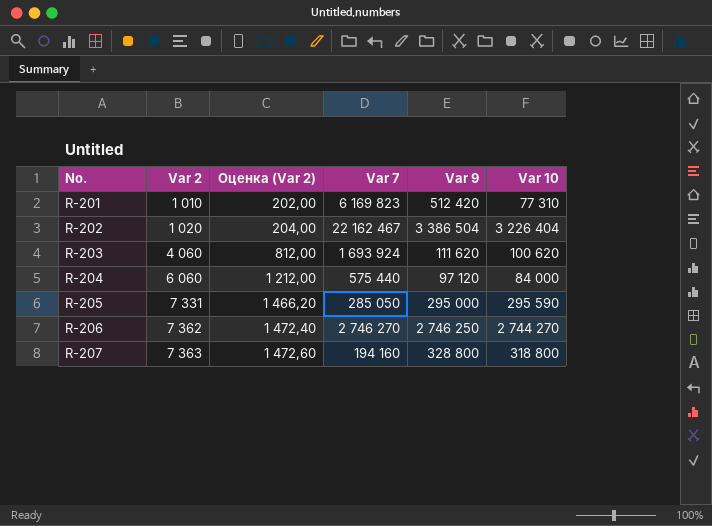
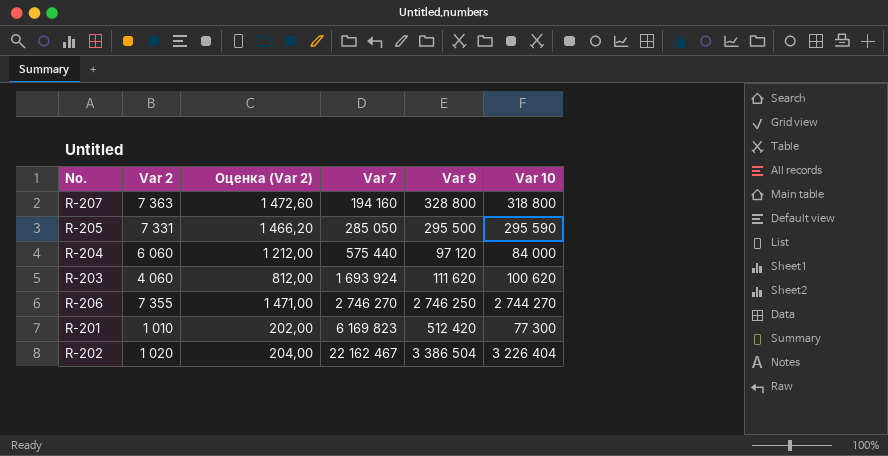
row order: No. ascending -> Var 7 ascending
R-205 | Var 9: 295 000 -> 295 500
R-206 | Var 2: 7 362 -> 7 355
R-206 | Оценка (Var 2): 1 472,40 -> 1 471,00
R-201 | Var 10: 77 310 -> 77 300

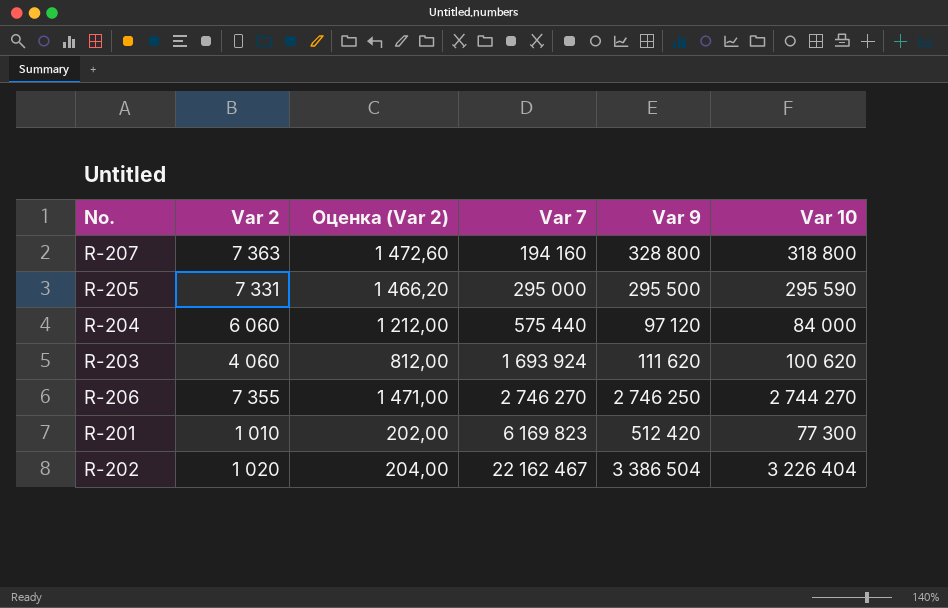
R-205 | Var 7: 285 050 -> 295 000

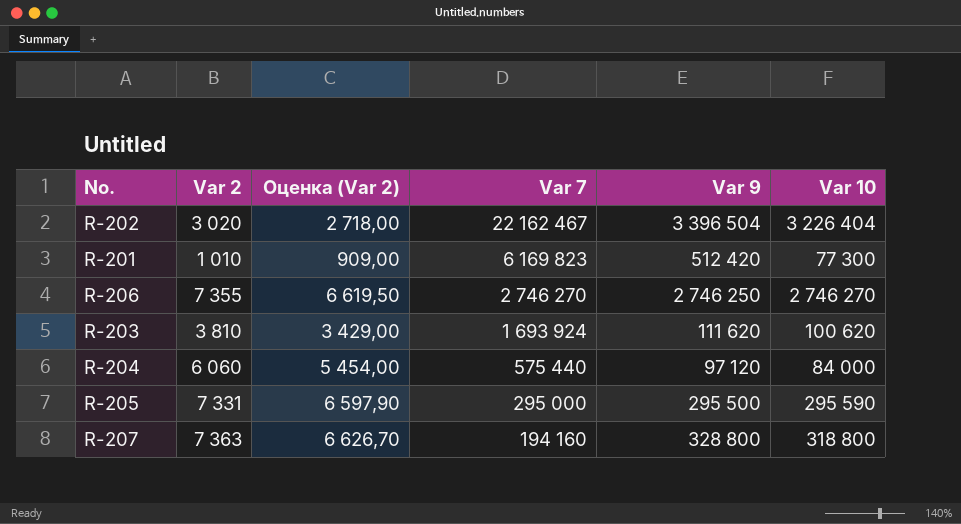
row order: Var 7 ascending -> Var 7 descending
column Оценка (Var 2) | formula: [Var 2] * 0,2 -> [Var 2] * 0,9
R-202 | Var 2: 1 020 -> 3 020
R-202 | Var 9: 3 386 504 -> 3 396 504
R-206 | Var 10: 2 744 270 -> 2 746 270
R-203 | Var 2: 4 060 -> 3 810

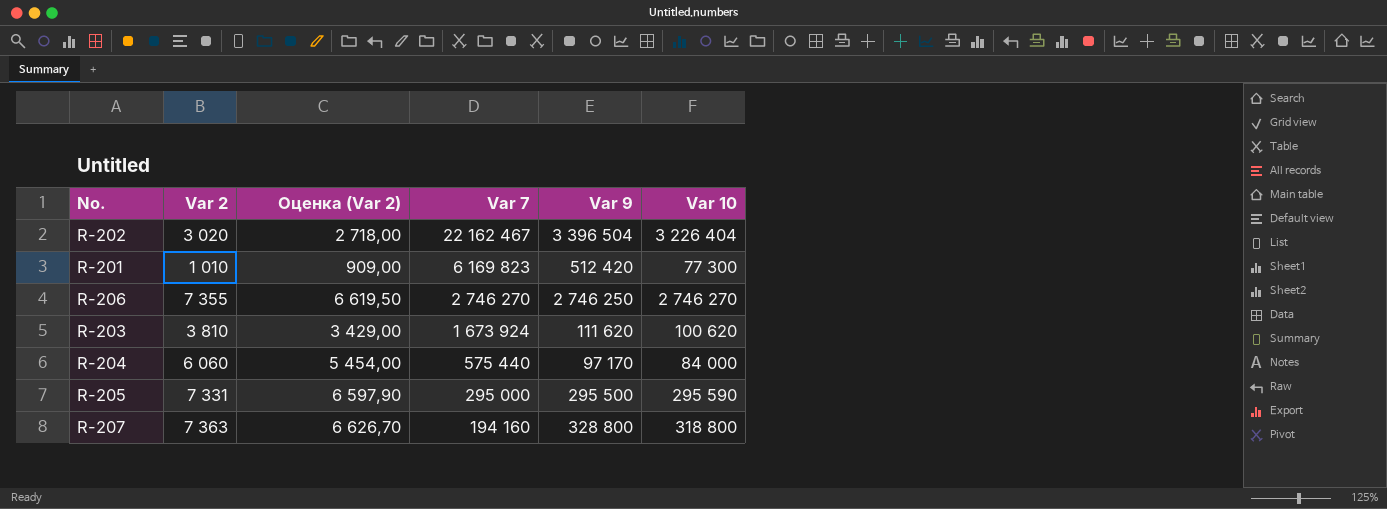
R-203 | Var 7: 1 693 924 -> 1 673 924
R-204 | Var 9: 97 120 -> 97 170

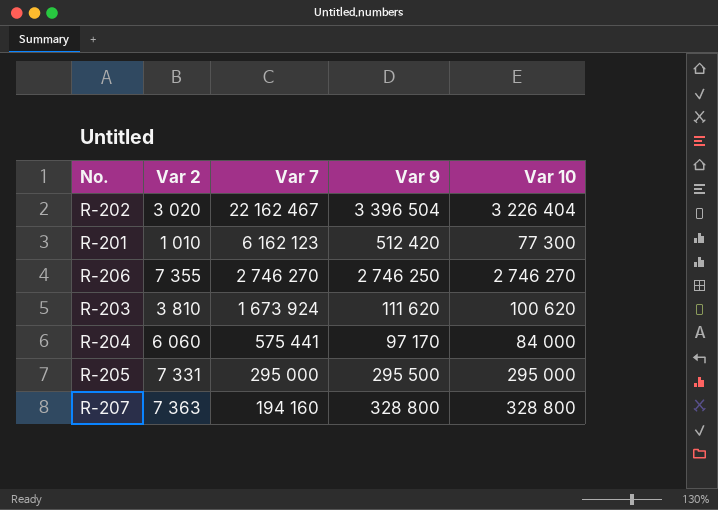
column Оценка (Var 2) | formula: [Var 2] * 0,9 -> none
R-201 | Var 7: 6 169 823 -> 6 162 123
R-204 | Var 7: 575 440 -> 575 441
R-205 | Var 10: 295 590 -> 295 000
R-207 | Var 10: 318 800 -> 328 800

